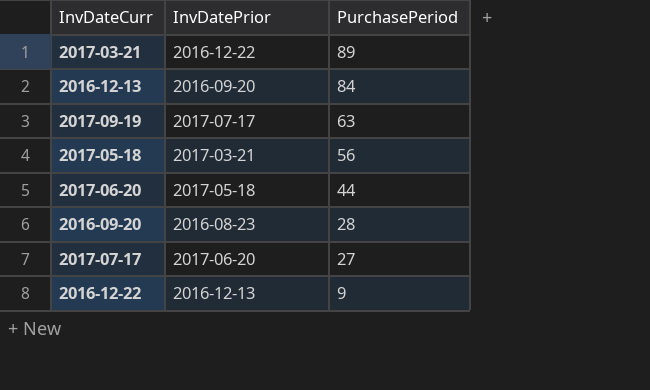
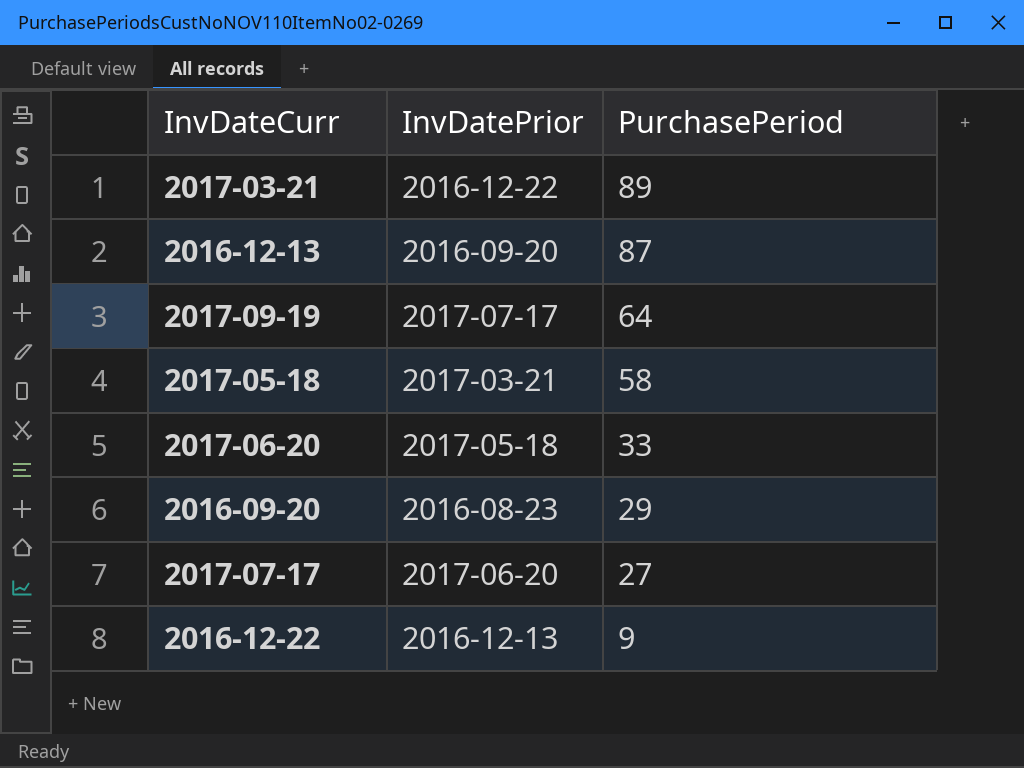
2016-12-13 | PurchasePeriod: 84 -> 87
2017-09-19 | PurchasePeriod: 63 -> 64
2017-05-18 | PurchasePeriod: 56 -> 58
2017-06-20 | PurchasePeriod: 44 -> 33
2016-09-20 | PurchasePeriod: 28 -> 29

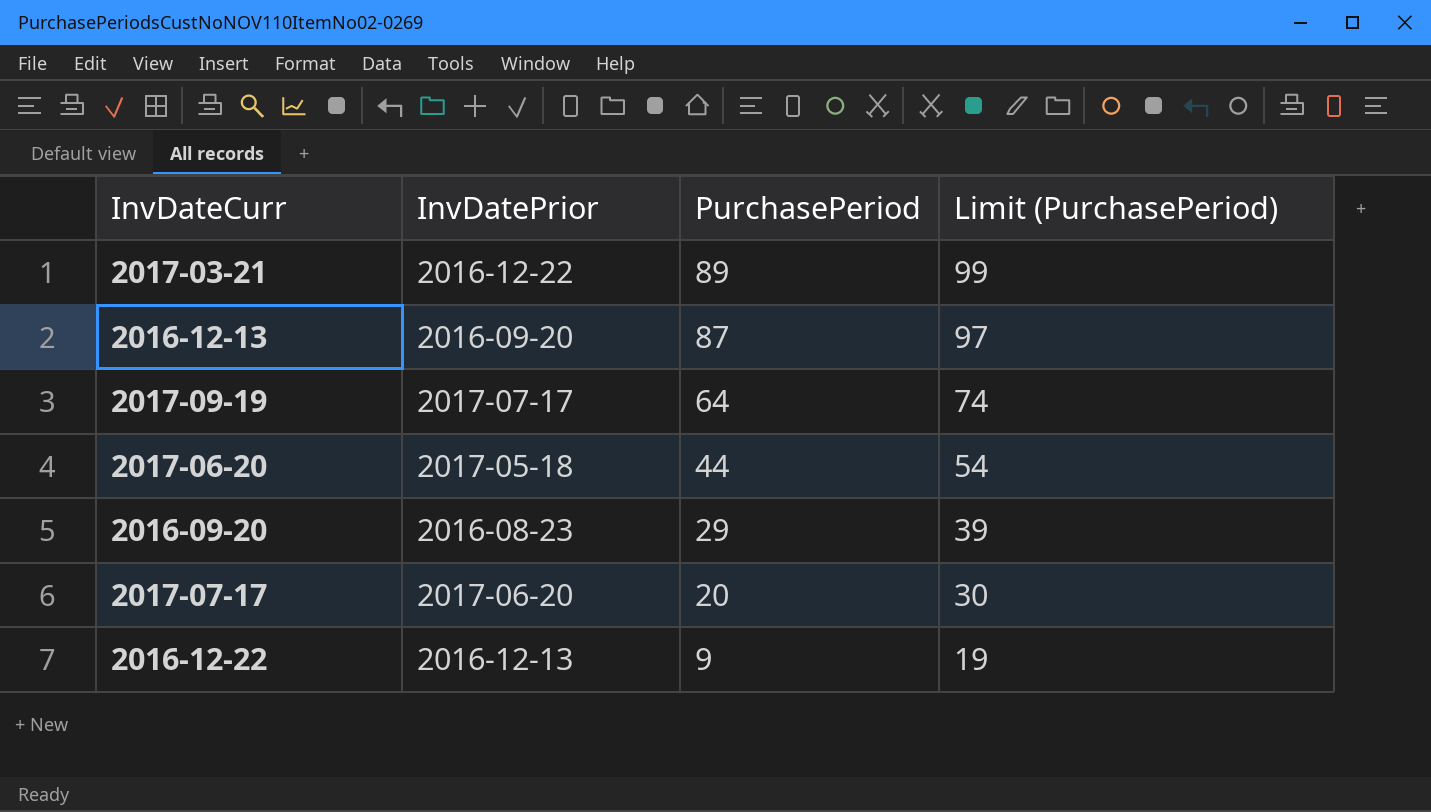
column Limit (PurchasePeriod) | formula: none -> [PurchasePeriod] + 10
row 2017-05-18: 2017-03-21 | 58 -> none
2017-06-20 | PurchasePeriod: 33 -> 44
2017-07-17 | PurchasePeriod: 27 -> 20

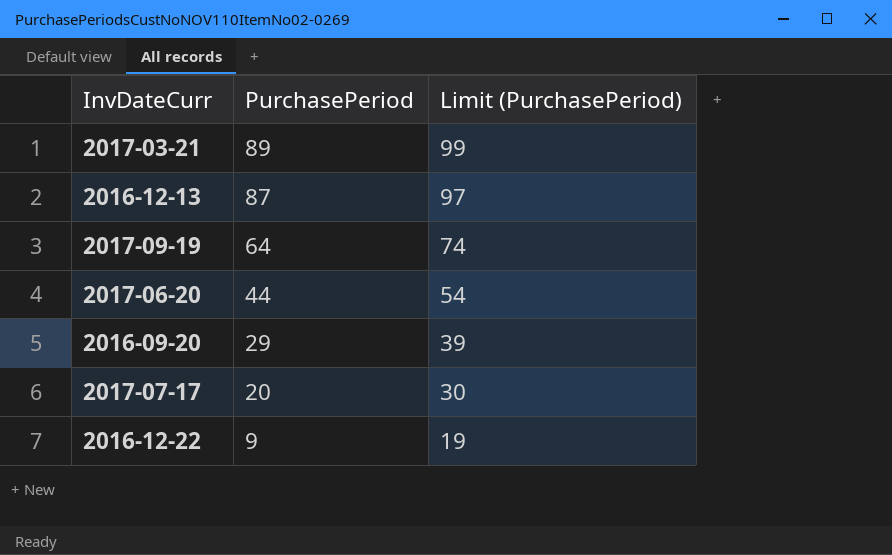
column InvDatePrior | position: 2 -> none

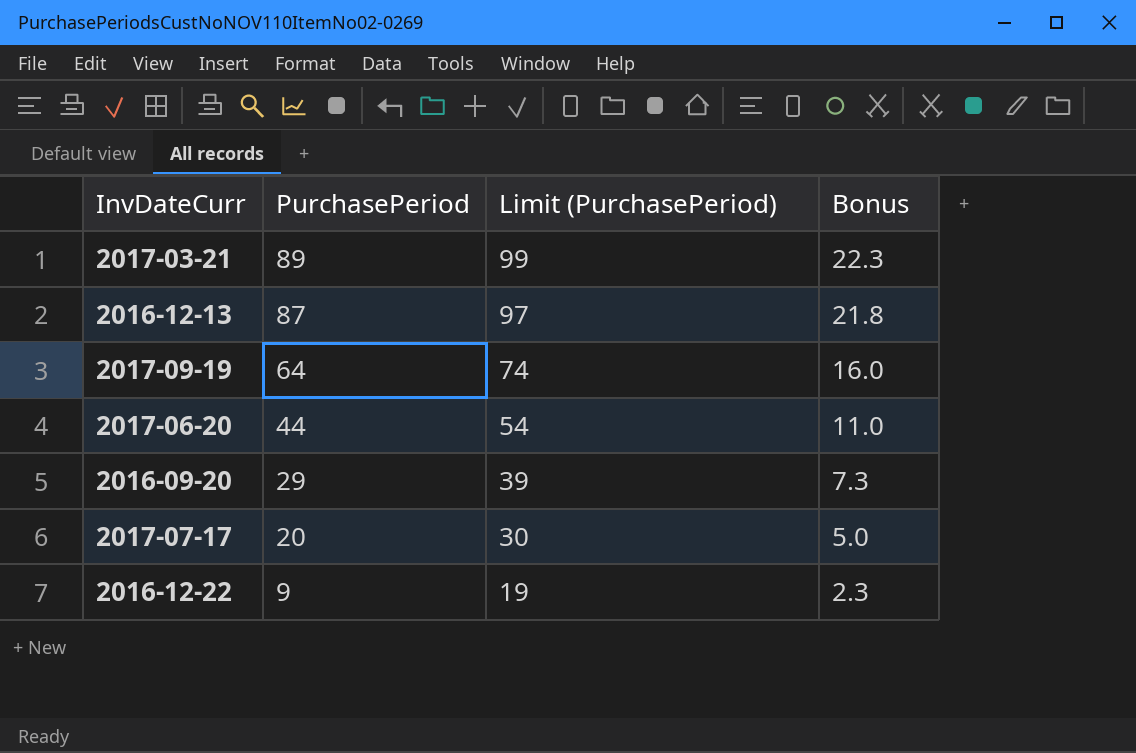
column Bonus | formula: none -> [PurchasePeriod] * 0.25

